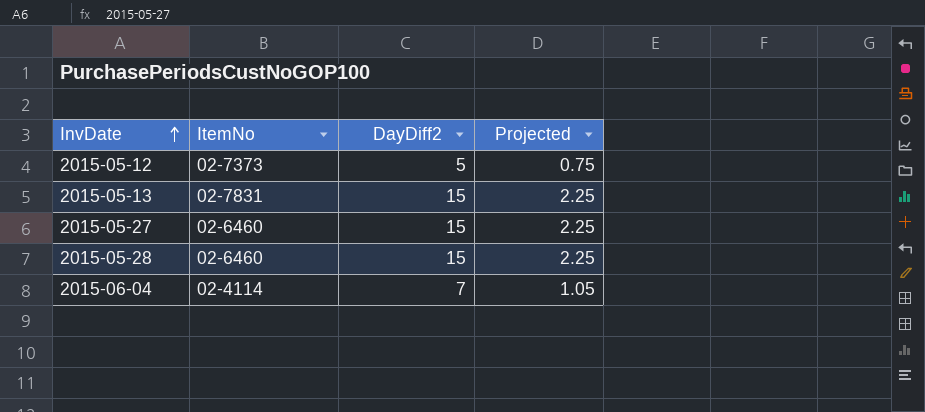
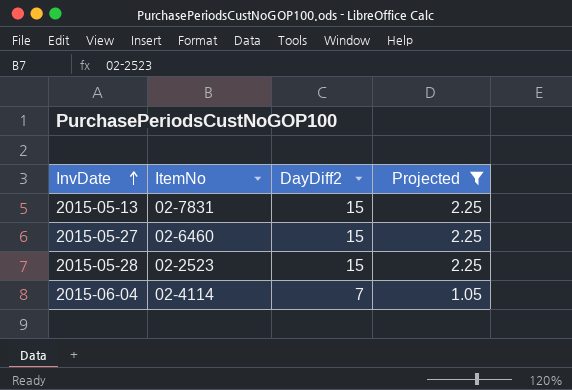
filter: none -> Projected != 0.75
2015-05-28 | ItemNo: 02-6460 -> 02-2523

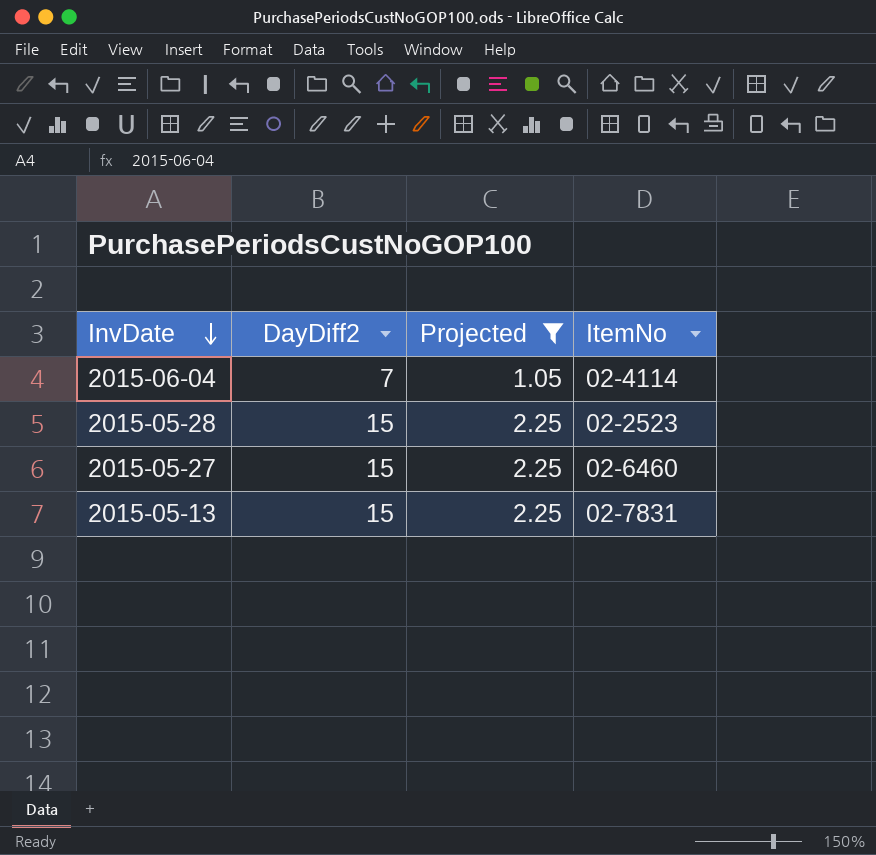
row order: InvDate ascending -> InvDate descending
column ItemNo | position: 2 -> 4

